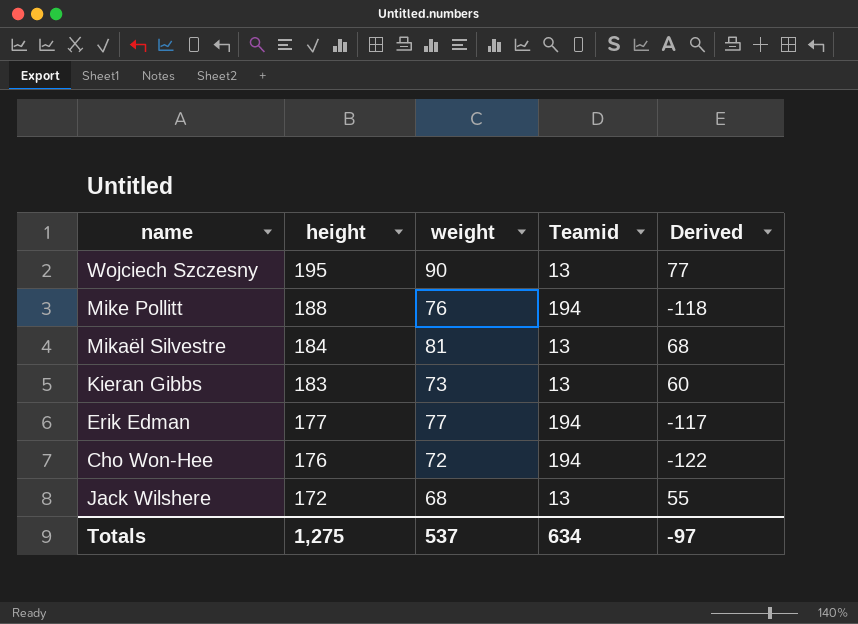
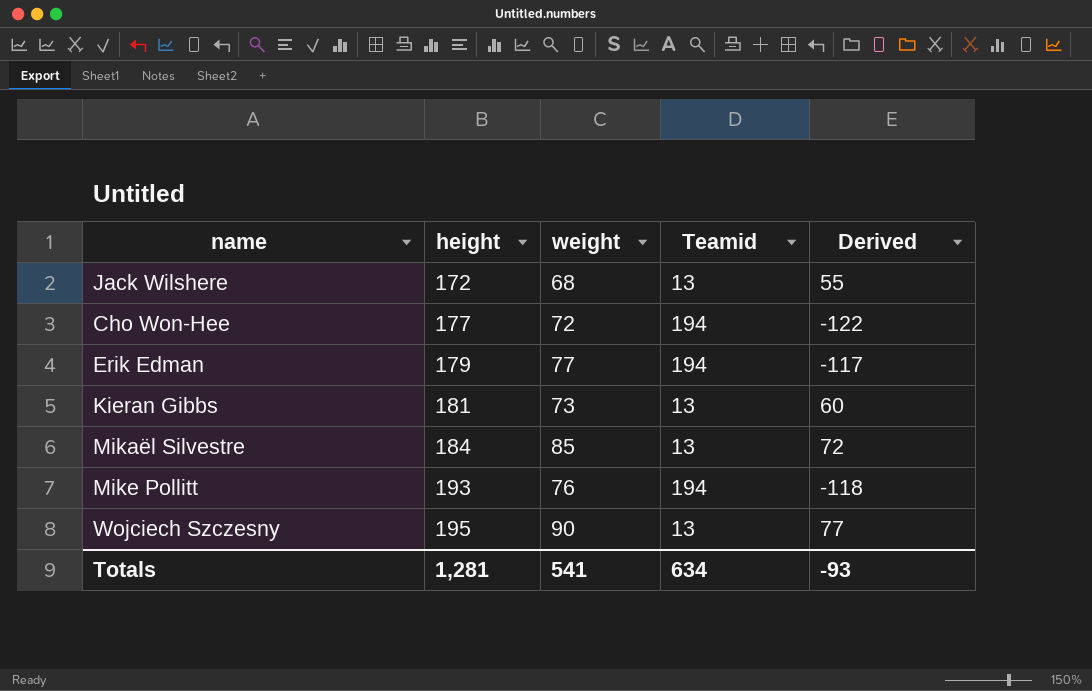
row order: height descending -> height ascending
Cho Won-Hee | height: 176 -> 177
Erik Edman | height: 177 -> 179
Kieran Gibbs | height: 183 -> 181
Mikaël Silvestre | weight: 81 -> 85
Mikaël Silvestre | Derived: 68 -> 72
Mike Pollitt | height: 188 -> 193
Totals | height: 1,275 -> 1,281
Totals | weight: 537 -> 541
Totals | Derived: -97 -> -93

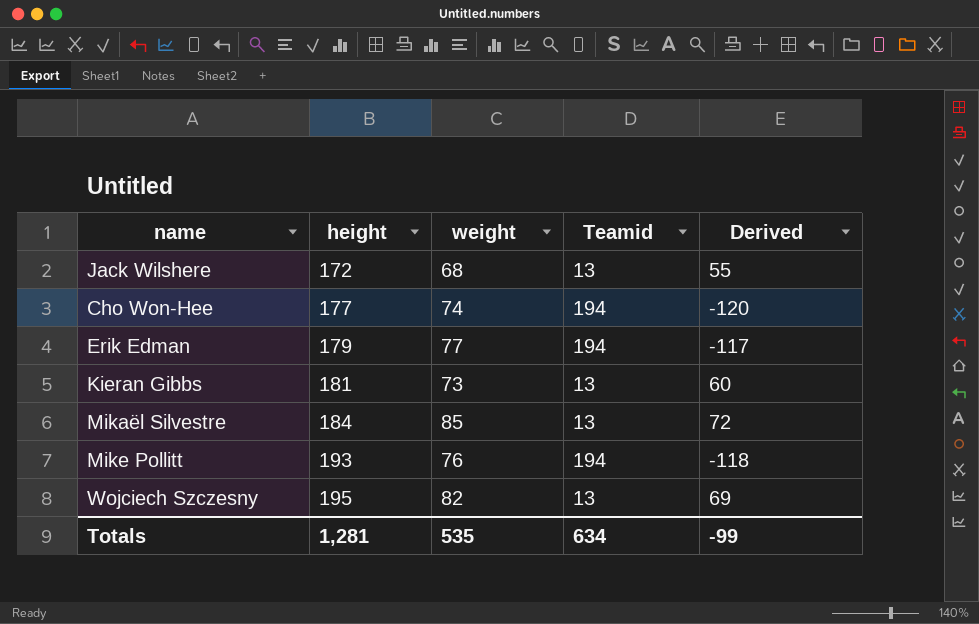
Cho Won-Hee | weight: 72 -> 74
Cho Won-Hee | Derived: -122 -> -120
Wojciech Szczesny | weight: 90 -> 82
Wojciech Szczesny | Derived: 77 -> 69
Totals | weight: 541 -> 535
Totals | Derived: -93 -> -99

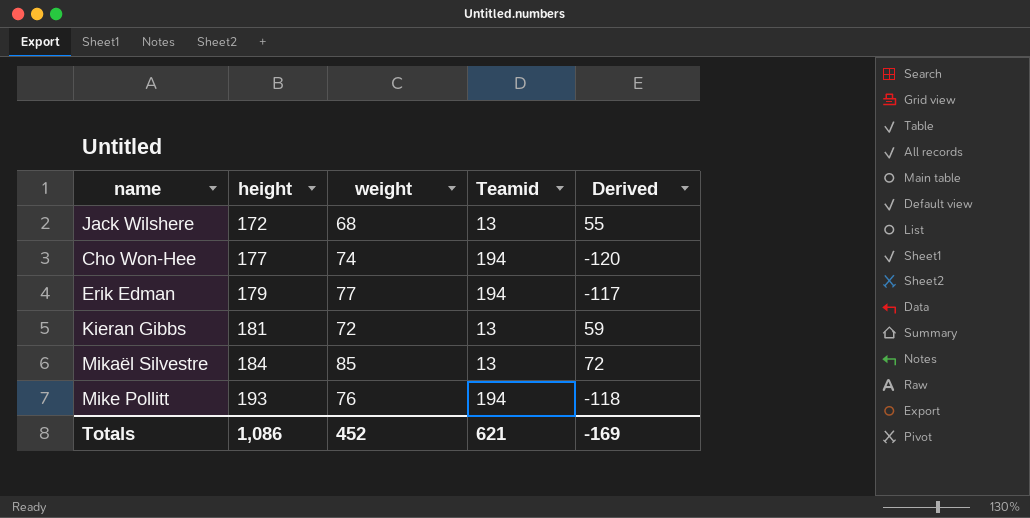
row Wojciech Szczesny: 195 | 82 | 13 | 69 -> none
Kieran Gibbs | weight: 73 -> 72
Kieran Gibbs | Derived: 60 -> 59
Totals | height: 1,281 -> 1,086
Totals | weight: 535 -> 452
Totals | Teamid: 634 -> 621
Totals | Derived: -99 -> -169

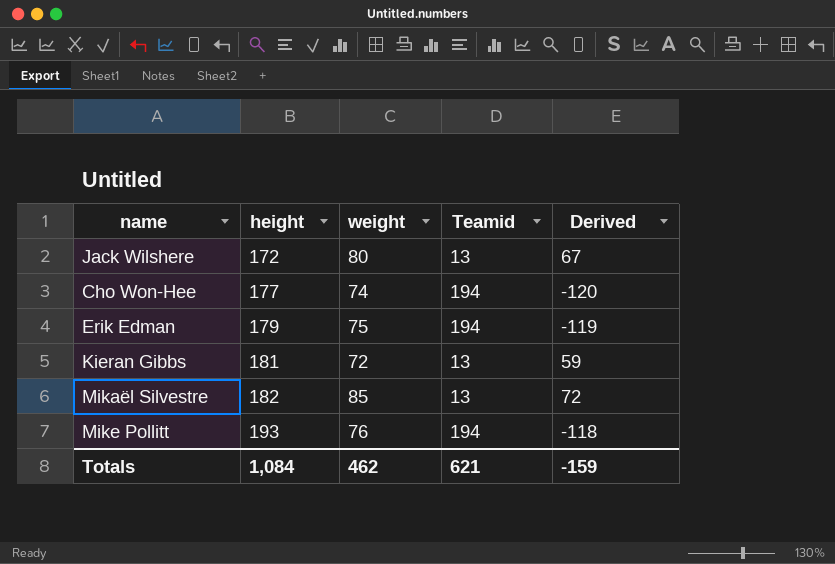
Jack Wilshere | weight: 68 -> 80
Jack Wilshere | Derived: 55 -> 67
Erik Edman | weight: 77 -> 75
Erik Edman | Derived: -117 -> -119
Mikaël Silvestre | height: 184 -> 182
Totals | height: 1,086 -> 1,084
Totals | weight: 452 -> 462
Totals | Derived: -169 -> -159

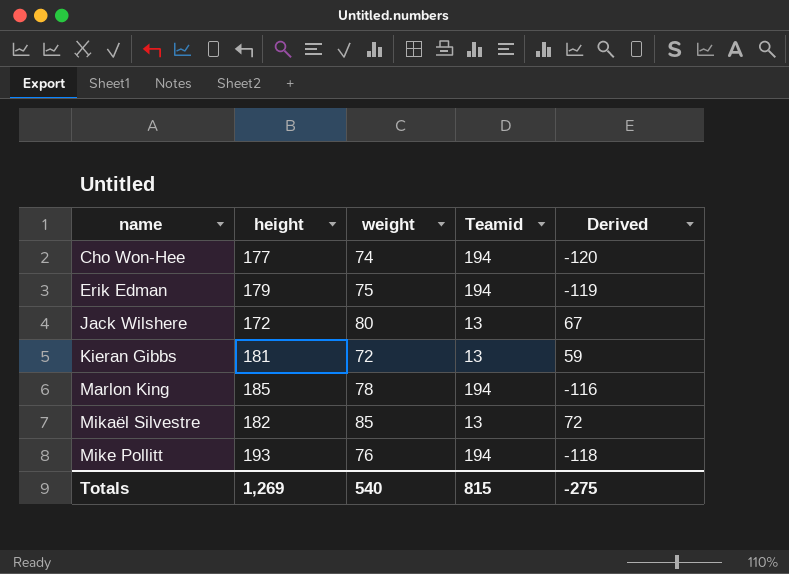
row order: height ascending -> name ascending
row Marlon King: none -> 185 | 78 | 194 | -116
Totals | height: 1,084 -> 1,269
Totals | weight: 462 -> 540
Totals | Teamid: 621 -> 815
Totals | Derived: -159 -> -275

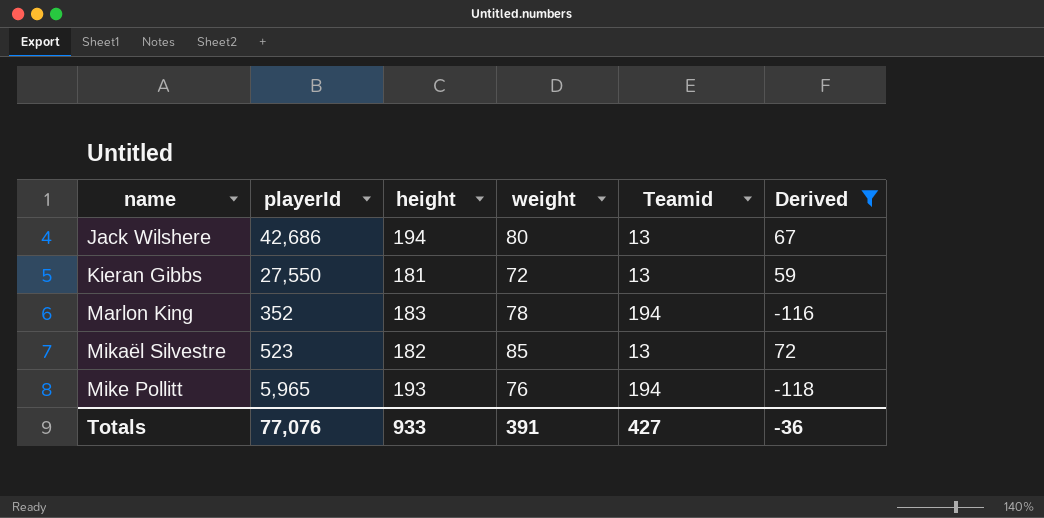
filter: none -> Derived >= -118
column playerId | position: none -> 2
Jack Wilshere | height: 172 -> 194
Marlon King | height: 185 -> 183
Totals | height: 1,269 -> 933
Totals | weight: 540 -> 391
Totals | Teamid: 815 -> 427
Totals | Derived: -275 -> -36

